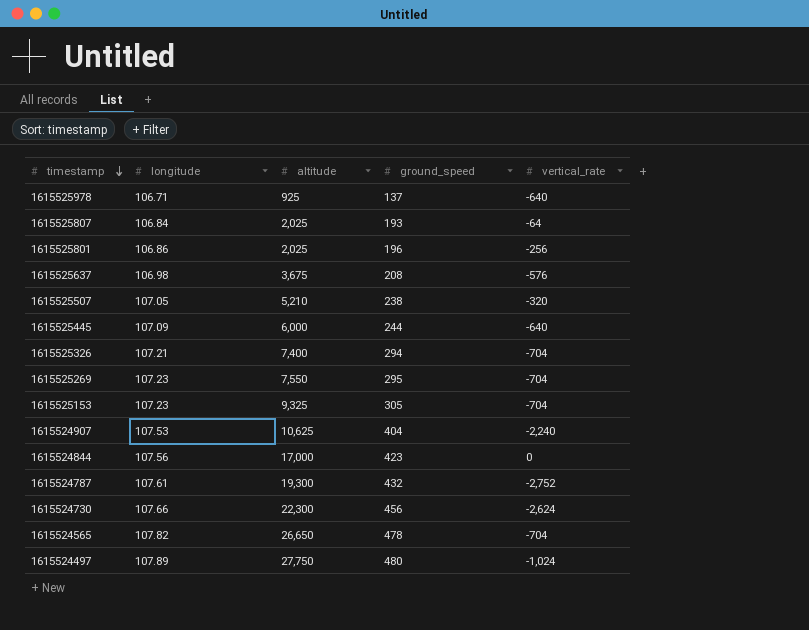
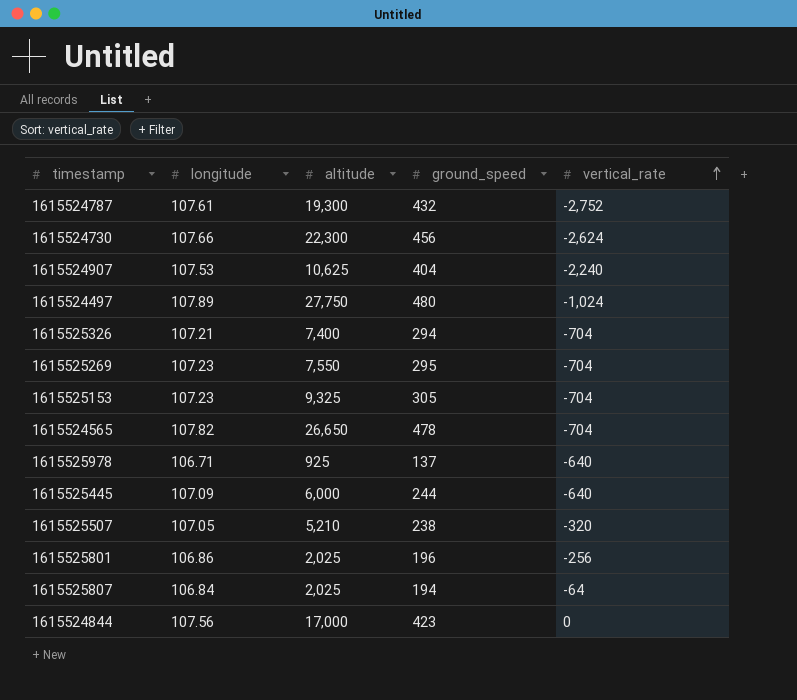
row order: timestamp descending -> vertical_rate ascending
row 1615525637: 106.98 | 3,675 | 208 | -576 -> none
1615525807 | ground_speed: 193 -> 194

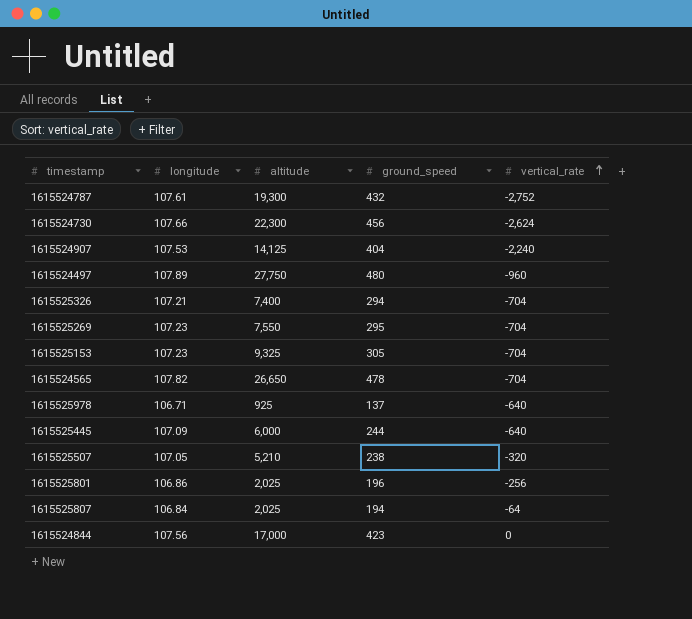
1615524907 | altitude: 10,625 -> 14,125
1615524497 | vertical_rate: -1,024 -> -960

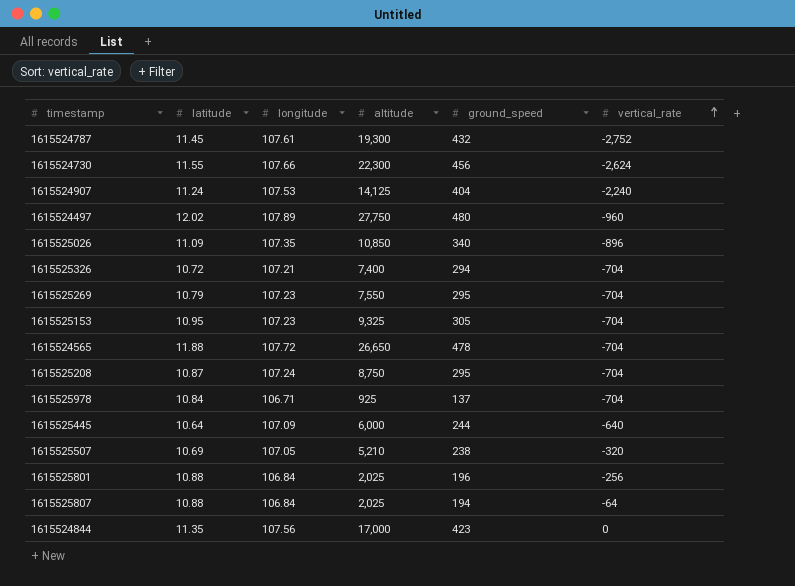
column latitude | position: none -> 2
row 1615525026: none -> 11.09 | 107.35 | 10,850 | 340 | -896
1615524565 | longitude: 107.82 -> 107.72
row 1615525208: none -> 10.87 | 107.24 | 8,750 | 295 | -704
1615525978 | vertical_rate: -640 -> -704
1615525801 | longitude: 106.86 -> 106.84

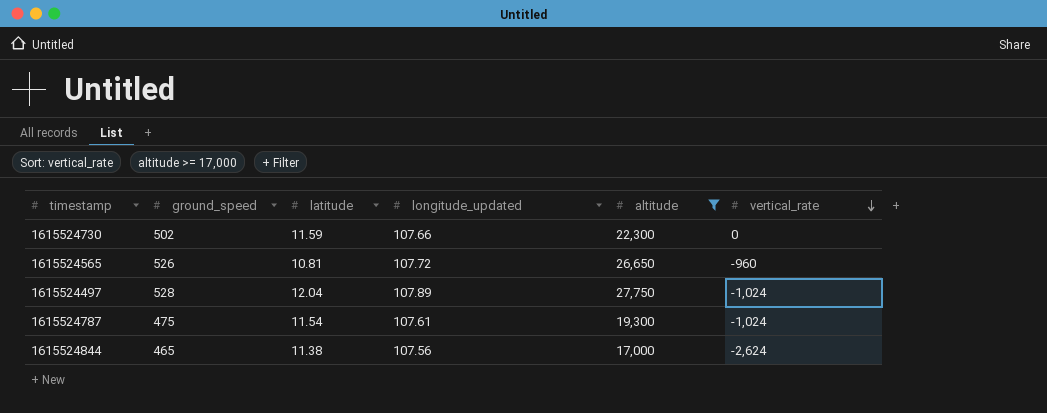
filter: none -> altitude >= 17,000
row order: vertical_rate ascending -> vertical_rate descending
column ground_speed | position: 5 -> 2
column name: longitude -> longitude_updated
1615524730 | ground_speed: 456 -> 502
1615524730 | latitude: 11.55 -> 11.59
1615524730 | vertical_rate: -2,624 -> 0
1615524565 | ground_speed: 478 -> 526
1615524565 | latitude: 11.88 -> 10.81
1615524565 | vertical_rate: -704 -> -960
1615524497 | ground_speed: 480 -> 528
1615524497 | latitude: 12.02 -> 12.04
1615524497 | vertical_rate: -960 -> -1,024
1615524787 | ground_speed: 432 -> 475
1615524787 | latitude: 11.45 -> 11.54
1615524787 | vertical_rate: -2,752 -> -1,024
1615524844 | ground_speed: 423 -> 465
1615524844 | latitude: 11.35 -> 11.38
1615524844 | vertical_rate: 0 -> -2,624

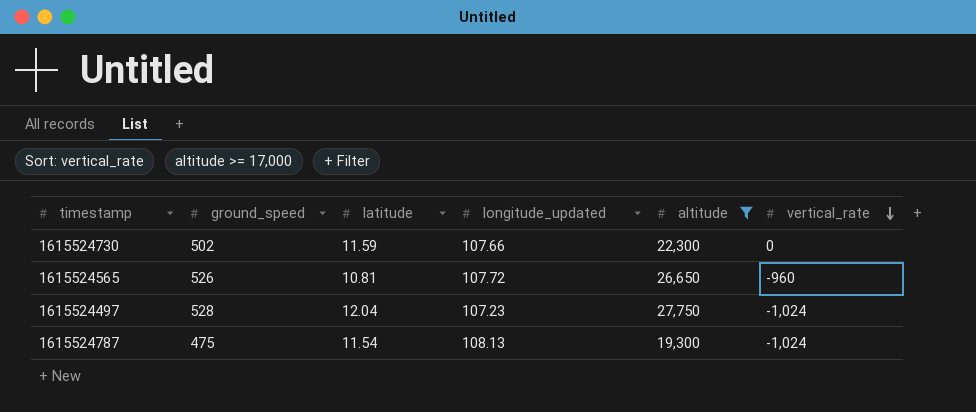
row 1615524844: 465 | 11.38 | 107.56 | 17,000 | -2,624 -> none
1615524497 | longitude_updated: 107.89 -> 107.23
1615524787 | longitude_updated: 107.61 -> 108.13

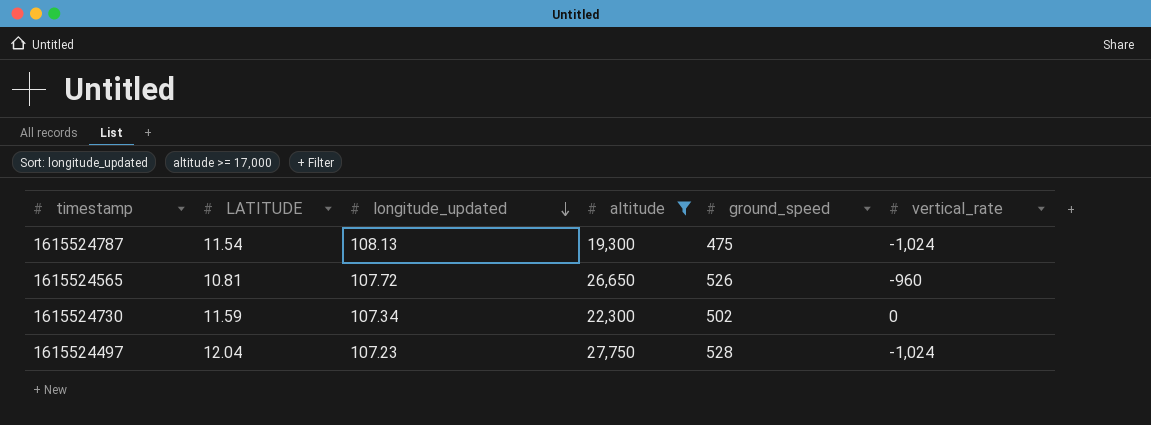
row order: vertical_rate descending -> longitude_updated descending
column name: latitude -> LATITUDE
column ground_speed | position: 2 -> 5
1615524730 | longitude_updated: 107.66 -> 107.34

